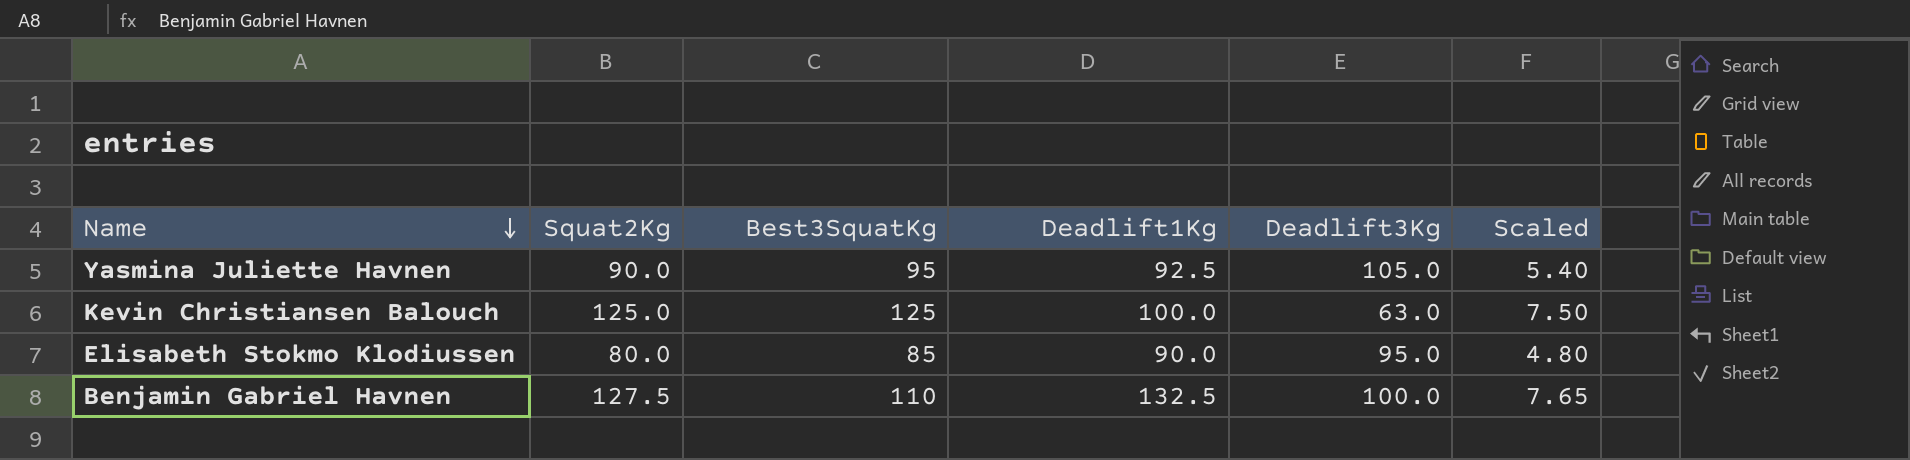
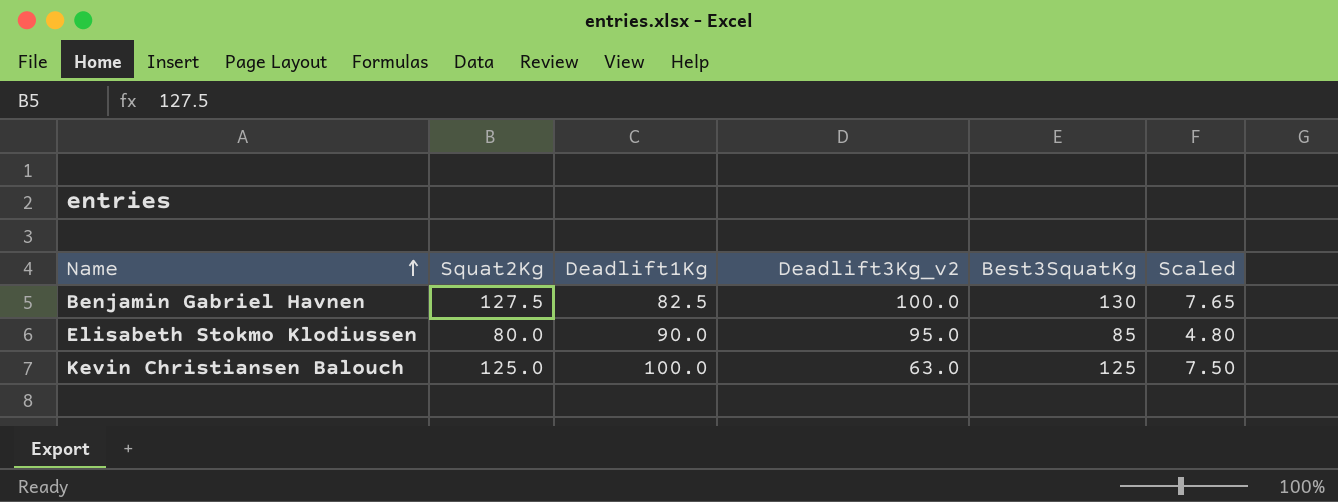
row order: Name descending -> Name ascending
column name: Deadlift3Kg -> Deadlift3Kg_v2
column Best3SquatKg | position: 3 -> 5
row Yasmina Juliette Havnen: 90.0 | 95 | 92.5 | 105.0 | 5.40 -> none
Benjamin Gabriel Havnen | Deadlift1Kg: 132.5 -> 82.5
Benjamin Gabriel Havnen | Best3SquatKg: 110 -> 130

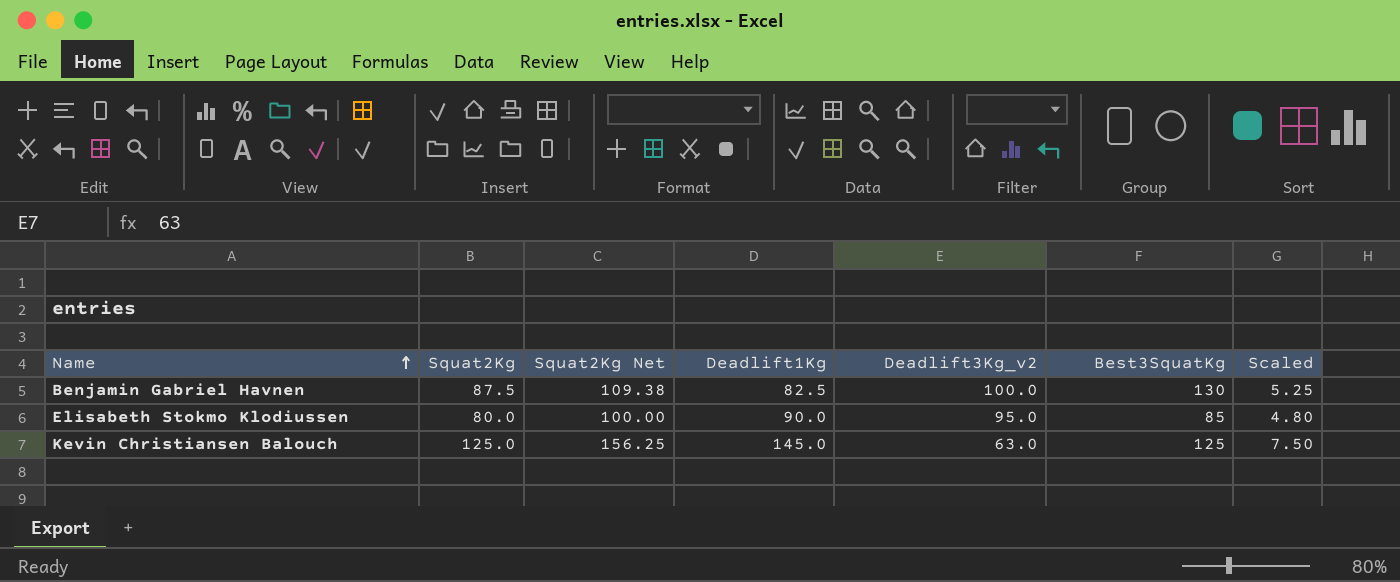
column Squat2Kg Net | formula: none -> [Squat2Kg] * 1.25
Benjamin Gabriel Havnen | Squat2Kg: 127.5 -> 87.5
Benjamin Gabriel Havnen | Scaled: 7.65 -> 5.25
Kevin Christiansen Balouch | Deadlift1Kg: 100.0 -> 145.0

